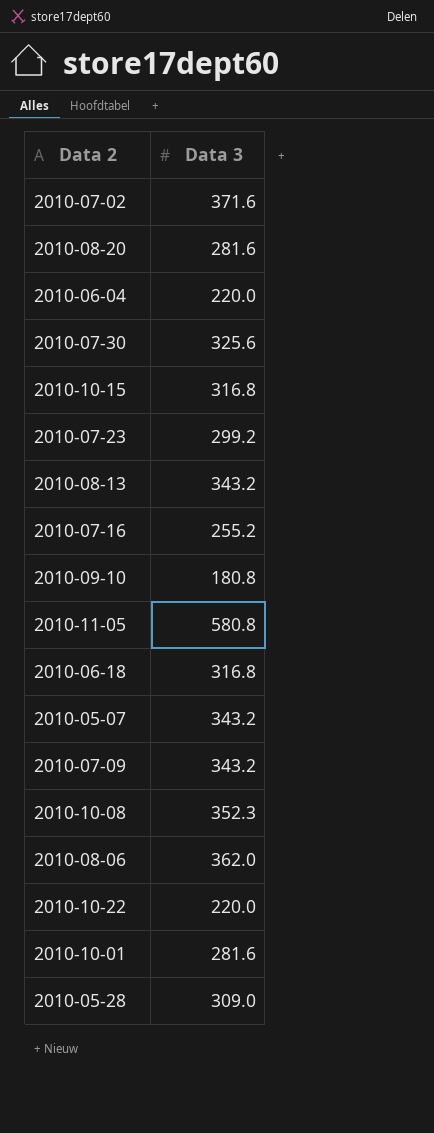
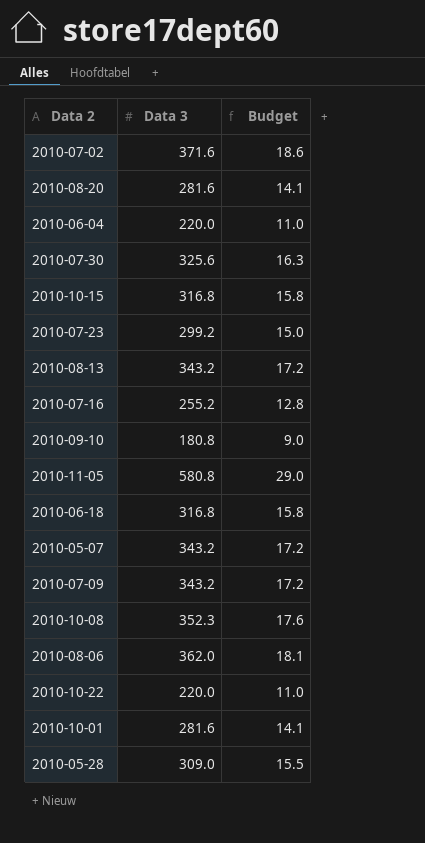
column Budget | formula: none -> [Data 3] * 0.05

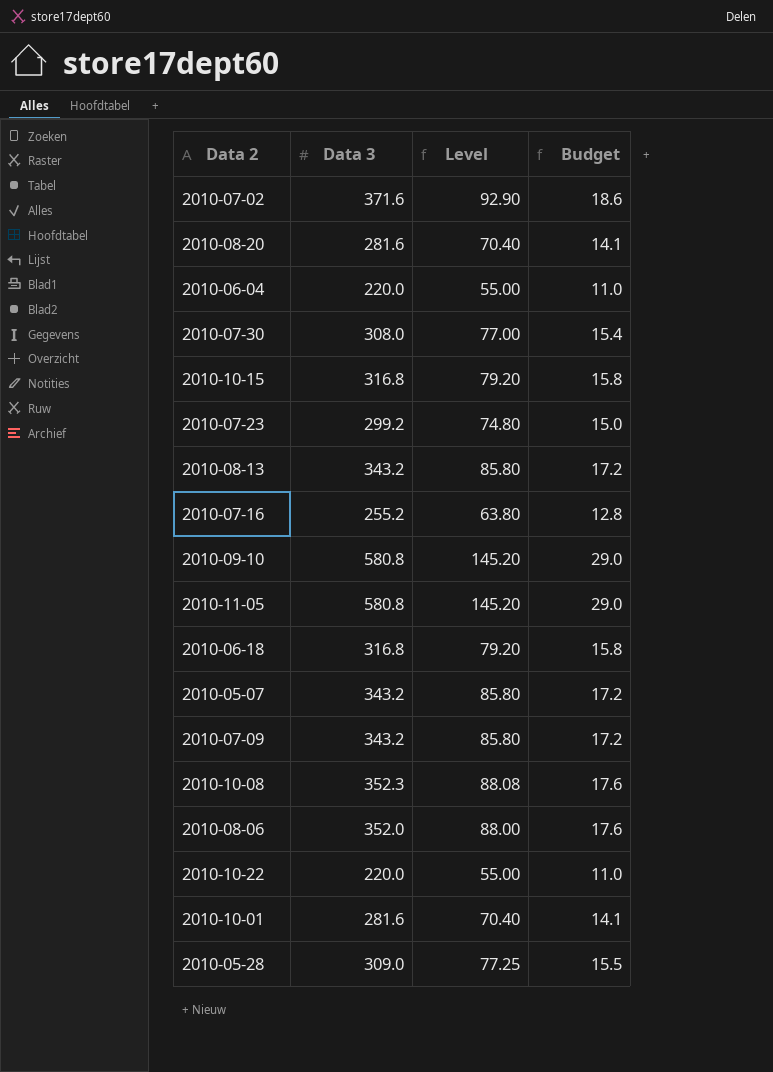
column Level | formula: none -> [Data 3] * 0.25
2010-07-30 | Data 3: 325.6 -> 308.0
2010-07-30 | Budget: 16.3 -> 15.4
2010-09-10 | Data 3: 180.8 -> 580.8
2010-09-10 | Budget: 9.0 -> 29.0
2010-08-06 | Data 3: 362.0 -> 352.0
2010-08-06 | Budget: 18.1 -> 17.6

